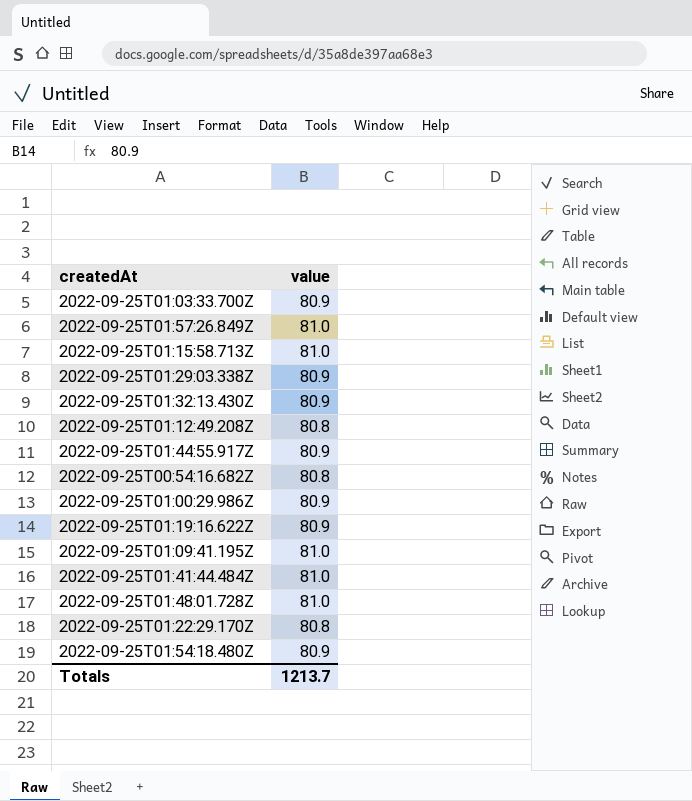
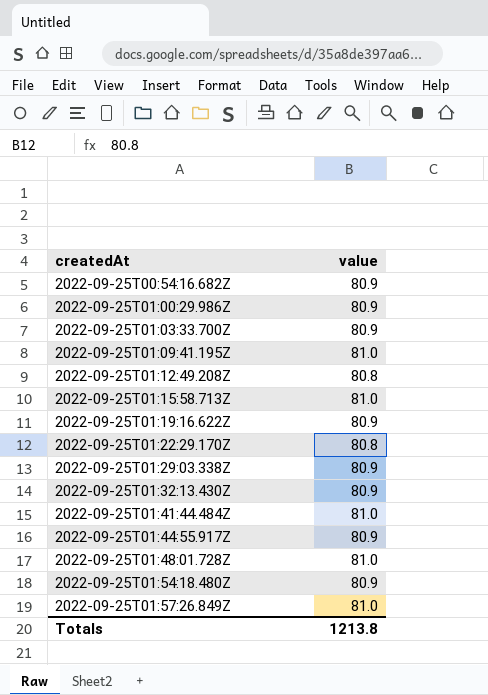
row order: none -> createdAt ascending
2022-09-25T00:54:16.682Z | value: 80.8 -> 80.9
Totals | value: 1213.7 -> 1213.8

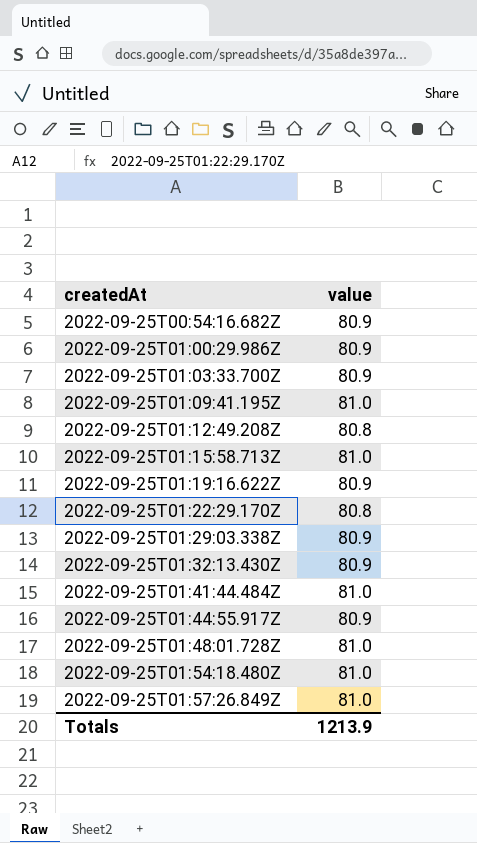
2022-09-25T01:54:18.480Z | value: 80.9 -> 81.0
Totals | value: 1213.8 -> 1213.9

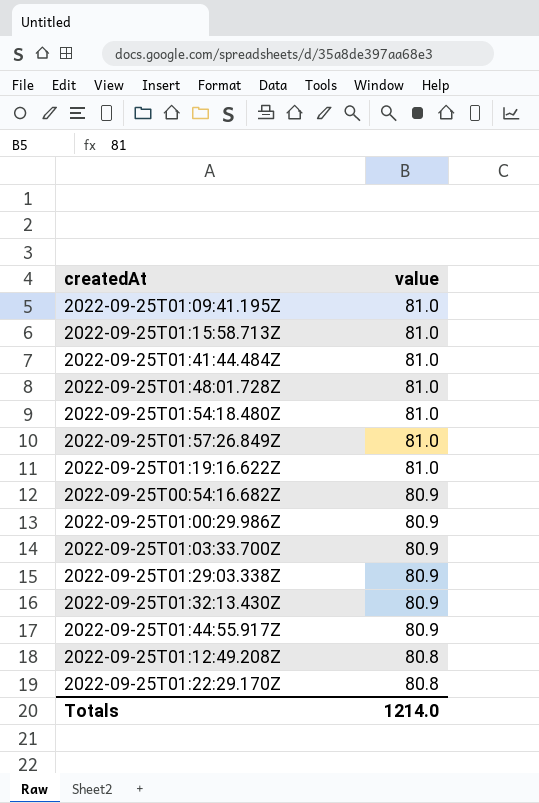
row order: createdAt ascending -> value descending
2022-09-25T01:19:16.622Z | value: 80.9 -> 81.0
Totals | value: 1213.9 -> 1214.0

